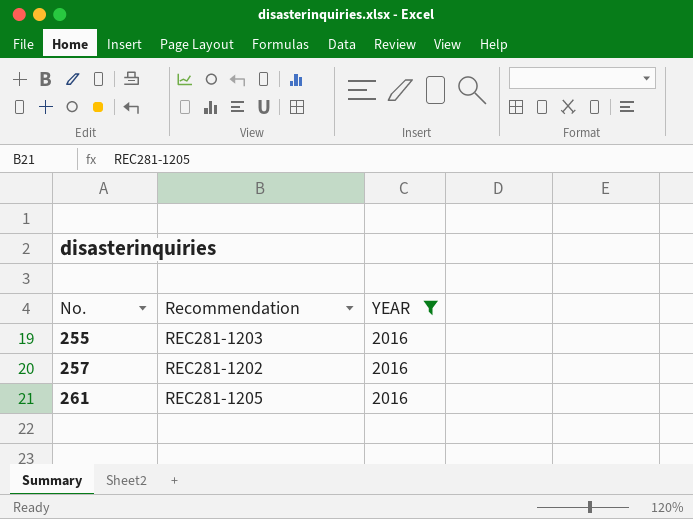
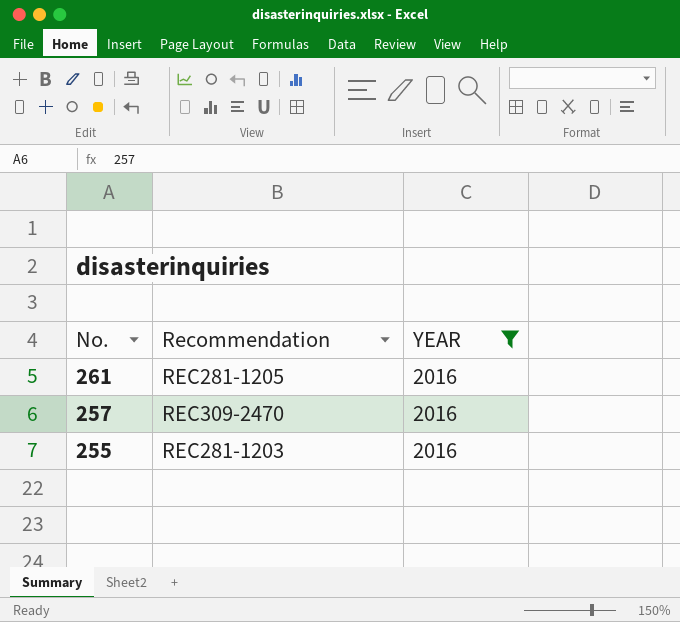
row order: No. ascending -> No. descending
257 | Recommendation: REC281-1202 -> REC309-2470

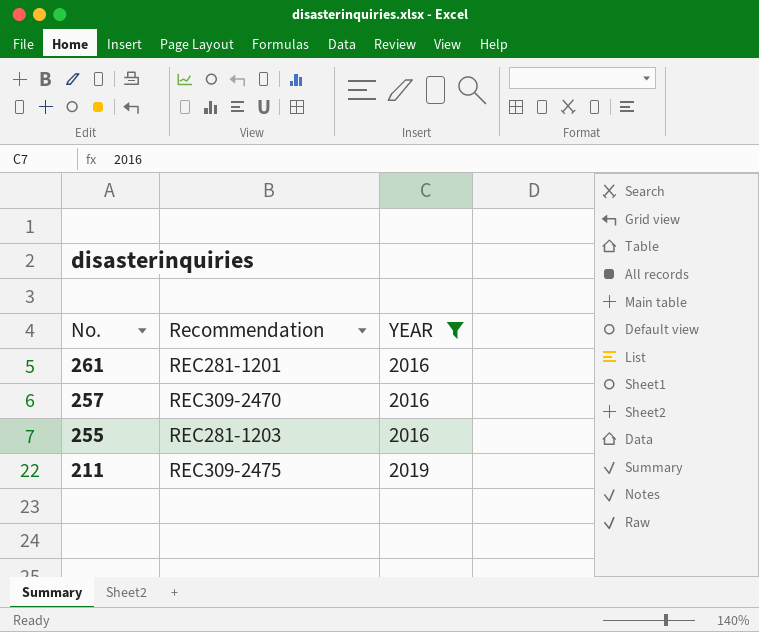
261 | Recommendation: REC281-1205 -> REC281-1201
row 211: none -> REC309-2475 | 2019

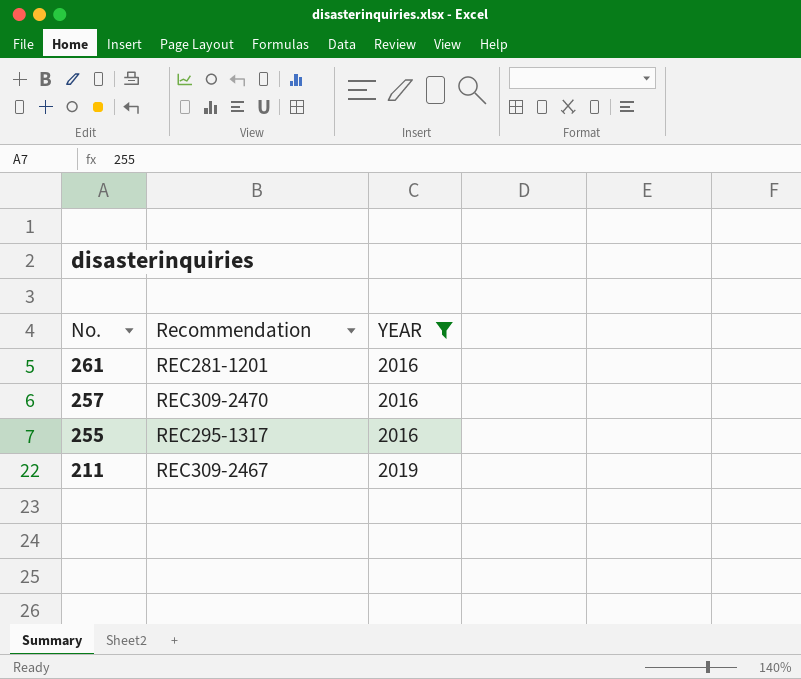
255 | Recommendation: REC281-1203 -> REC295-1317
211 | Recommendation: REC309-2475 -> REC309-2467

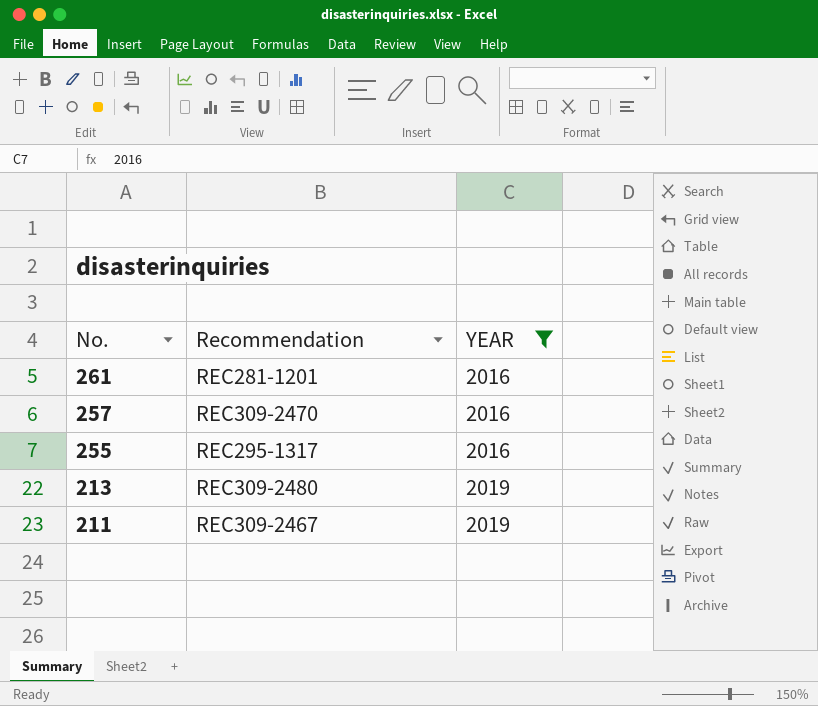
row 213: none -> REC309-2480 | 2019

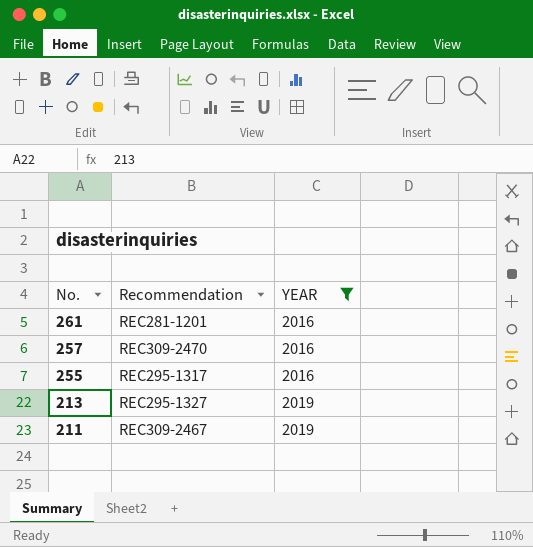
213 | Recommendation: REC309-2480 -> REC295-1327

